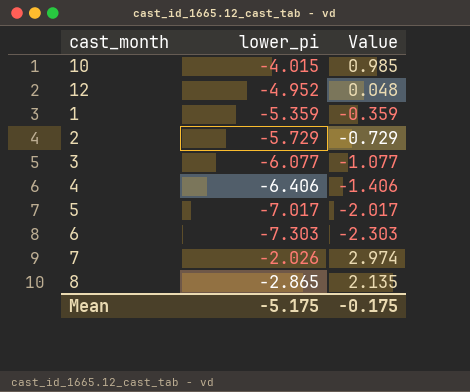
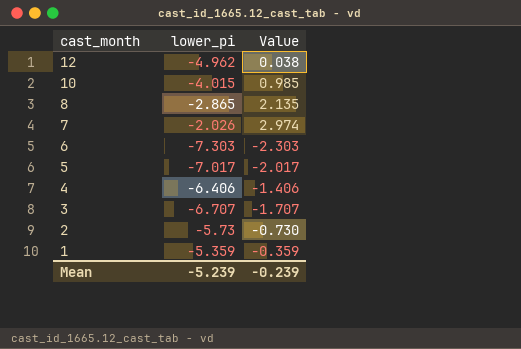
row order: none -> cast_month descending
12 | lower_pi: -4.952 -> -4.962
12 | Value: 0.048 -> 0.038
3 | lower_pi: -6.077 -> -6.707
3 | Value: -1.077 -> -1.707
2 | lower_pi: -5.729 -> -5.73
2 | Value: -0.729 -> -0.730
Mean | lower_pi: -5.175 -> -5.239
Mean | Value: -0.175 -> -0.239

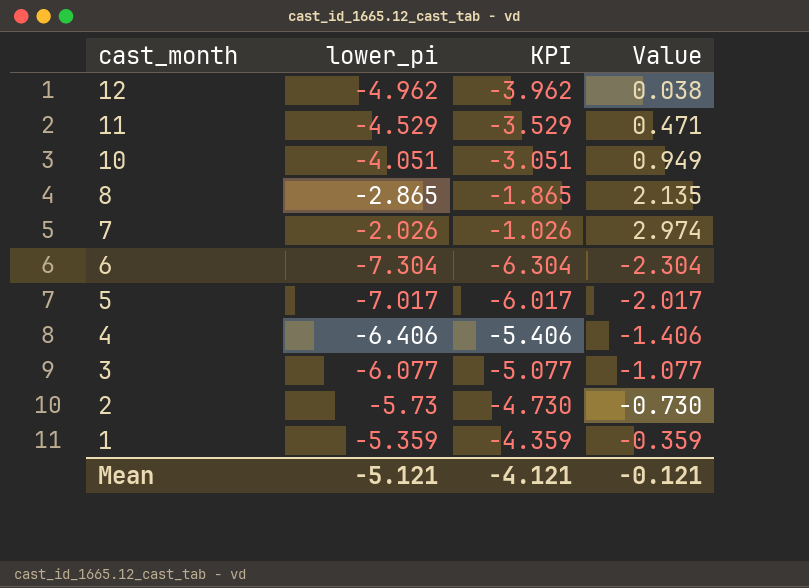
column KPI | formula: none -> [lower_pi] + 1
row 11: none -> -4.529 | -3.529 | 0.471
10 | lower_pi: -4.015 -> -4.051
10 | Value: 0.985 -> 0.949
6 | lower_pi: -7.303 -> -7.304
6 | Value: -2.303 -> -2.304
3 | lower_pi: -6.707 -> -6.077
3 | Value: -1.707 -> -1.077
Mean | lower_pi: -5.239 -> -5.121
Mean | Value: -0.239 -> -0.121

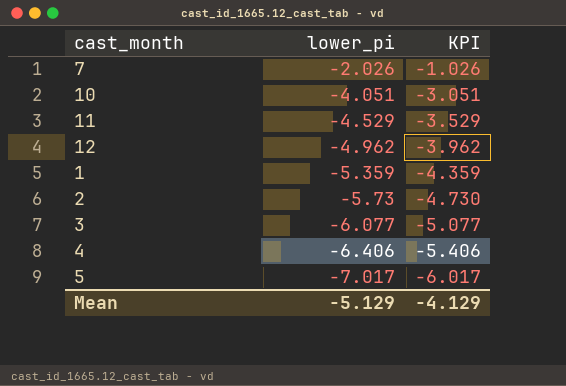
row order: cast_month descending -> lower_pi descending
column Value | formula: [lower_pi] + 5 -> none
row 8: -2.865 | -1.865 | 2.135 -> none
row 6: -7.304 | -6.304 | -2.304 -> none
Mean | lower_pi: -5.121 -> -5.129
Mean | KPI: -4.121 -> -4.129

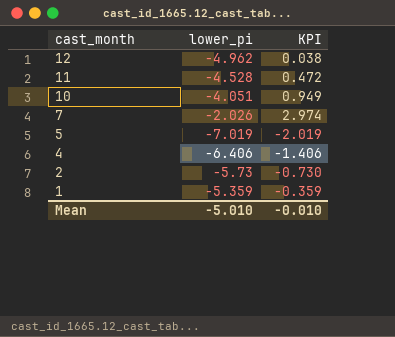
row order: lower_pi descending -> cast_month descending
column KPI | formula: [lower_pi] + 1 -> [lower_pi] + 5
row 3: -6.077 | -5.077 -> none
11 | lower_pi: -4.529 -> -4.528
5 | lower_pi: -7.017 -> -7.019
Mean | lower_pi: -5.129 -> -5.010
Mean | KPI: -4.129 -> -0.010

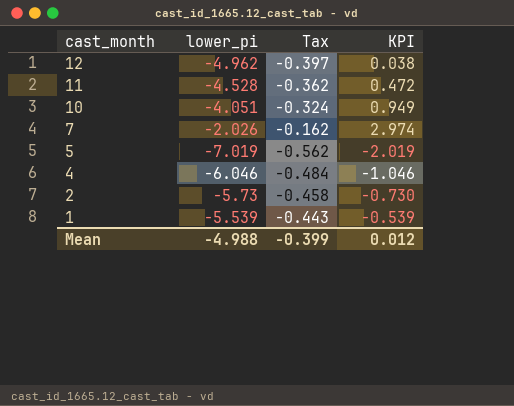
column Tax | formula: none -> [lower_pi] * 0.08
4 | lower_pi: -6.406 -> -6.046
4 | KPI: -1.406 -> -1.046
1 | lower_pi: -5.359 -> -5.539
1 | KPI: -0.359 -> -0.539
Mean | lower_pi: -5.010 -> -4.988
Mean | KPI: -0.010 -> 0.012

